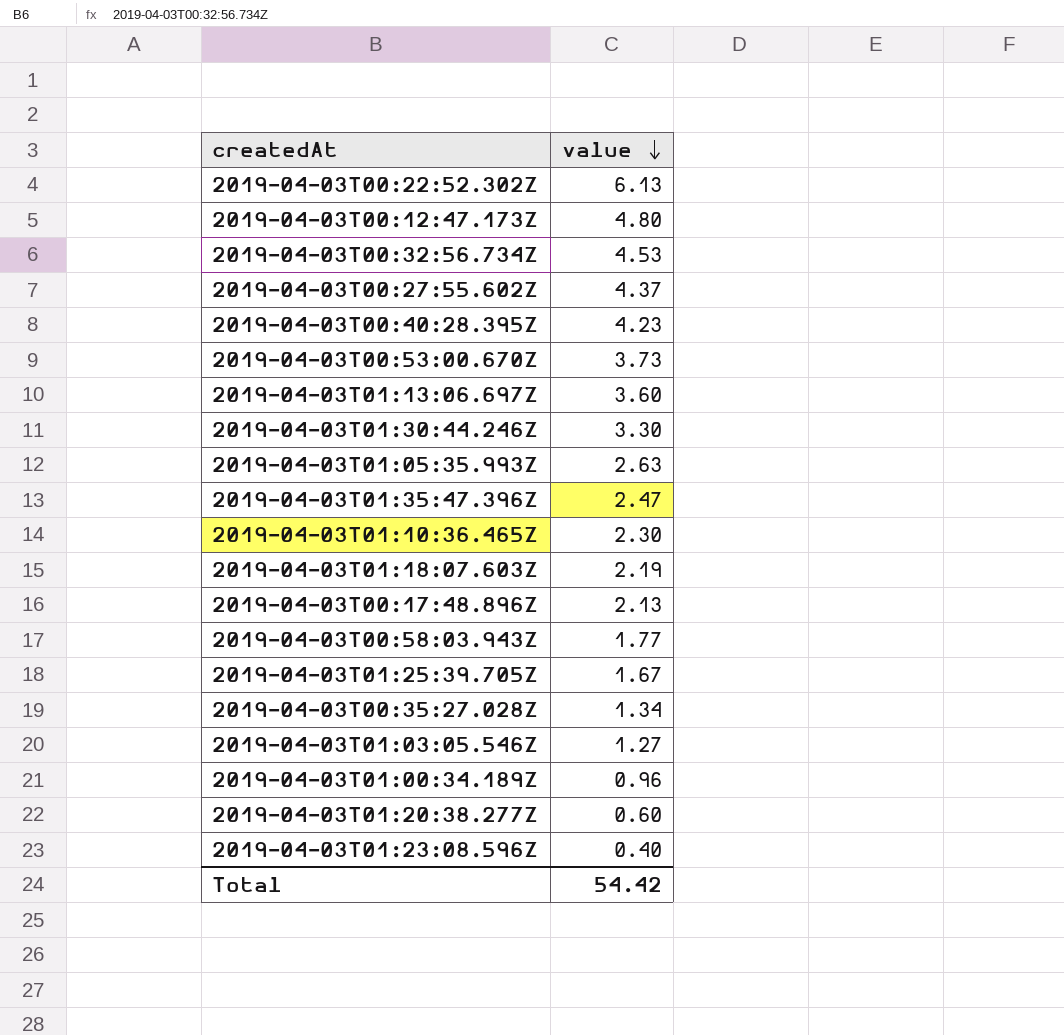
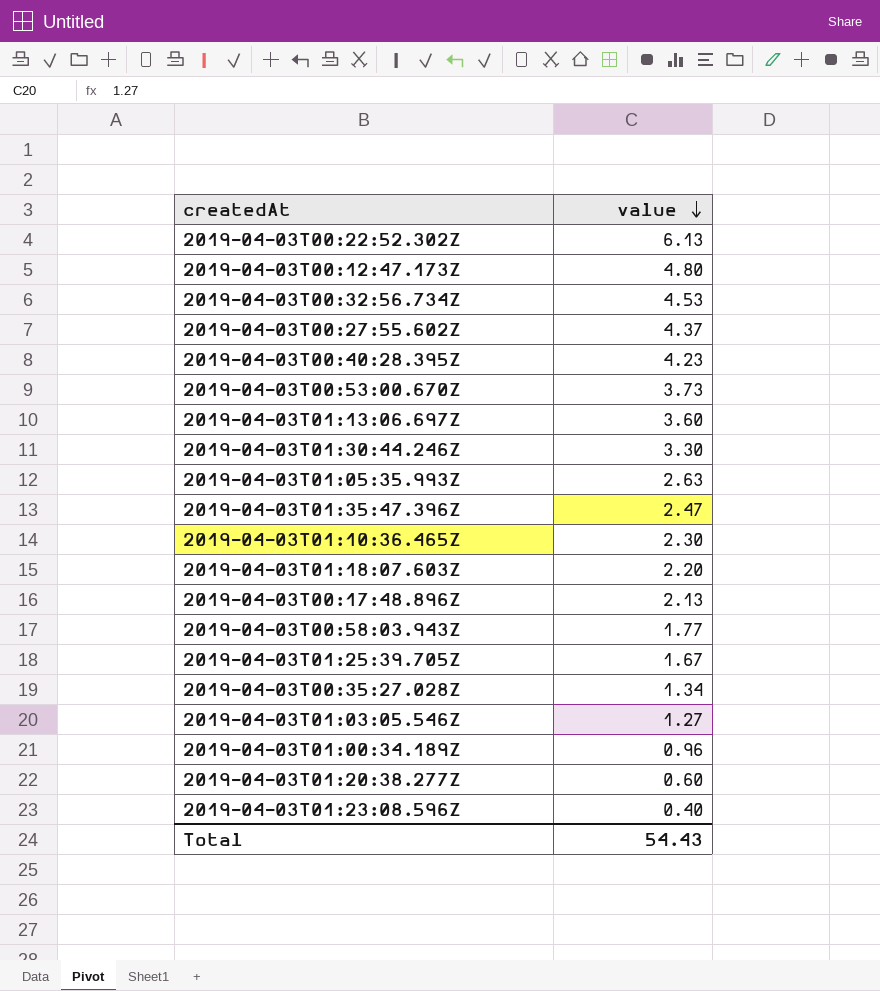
2019-04-03T01:18:07.603Z | value: 2.19 -> 2.20
Total | value: 54.42 -> 54.43

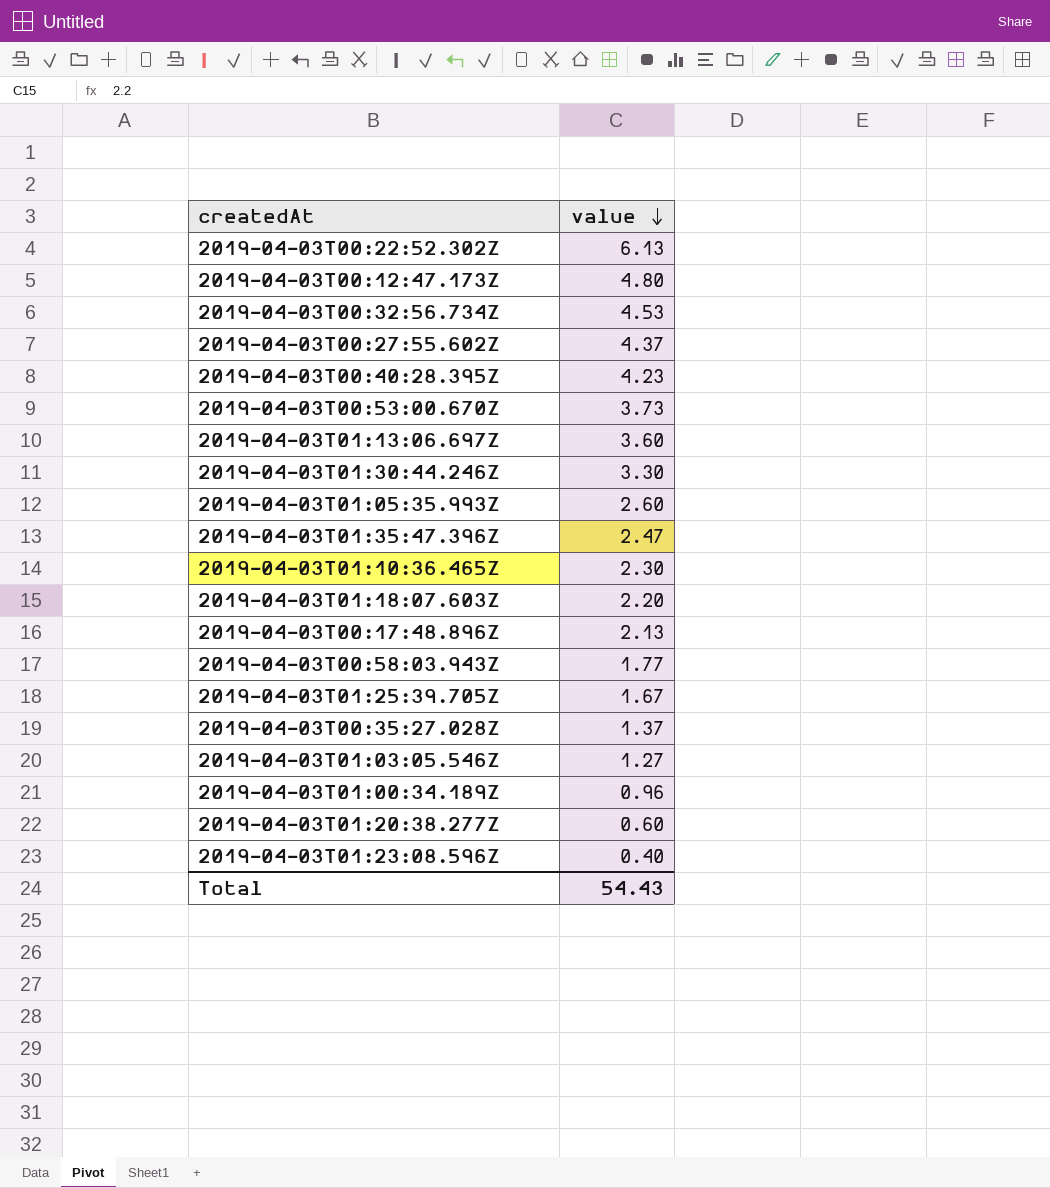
2019-04-03T01:05:35.993Z | value: 2.63 -> 2.60
2019-04-03T00:35:27.028Z | value: 1.34 -> 1.37

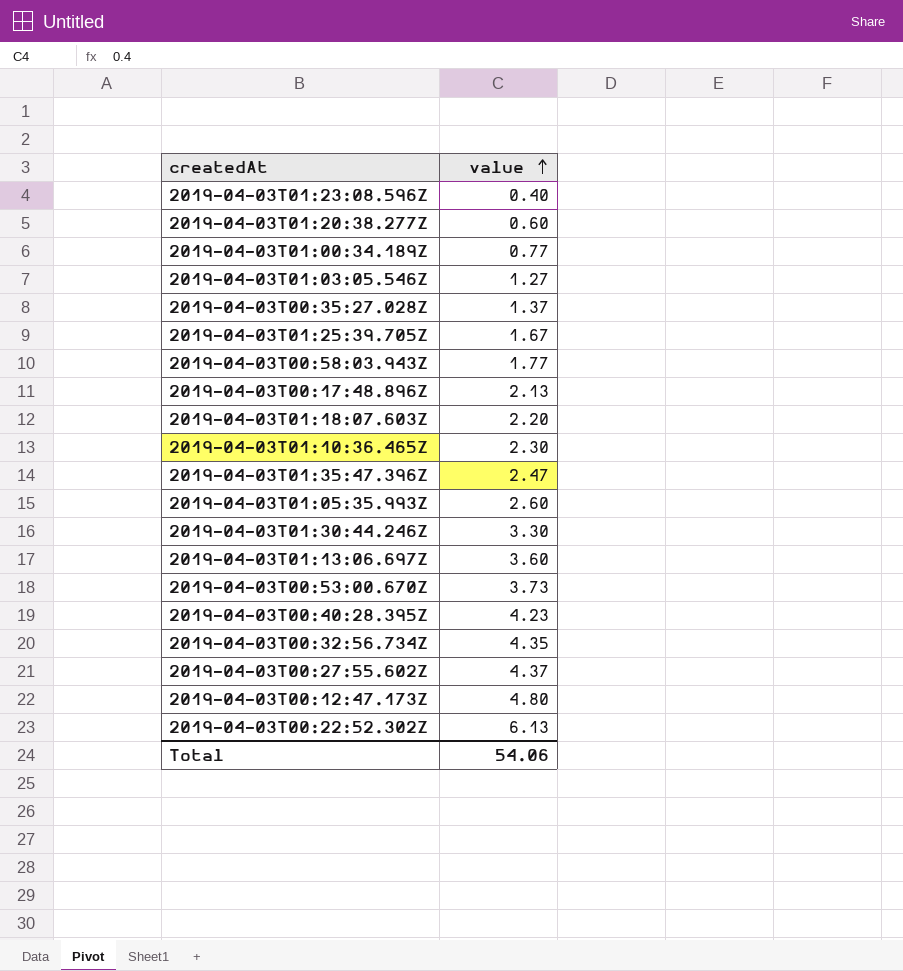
row order: value descending -> value ascending
2019-04-03T01:00:34.189Z | value: 0.96 -> 0.77
2019-04-03T00:32:56.734Z | value: 4.53 -> 4.35
Total | value: 54.43 -> 54.06

